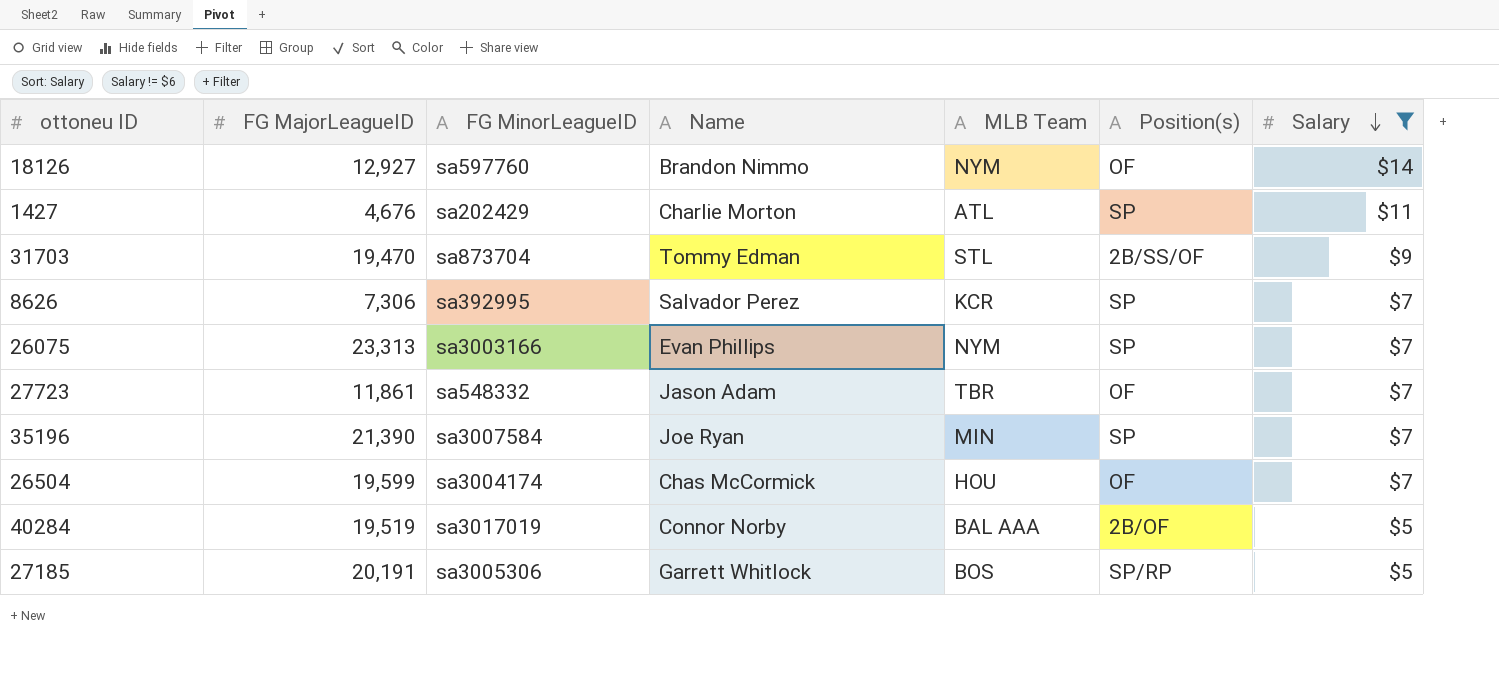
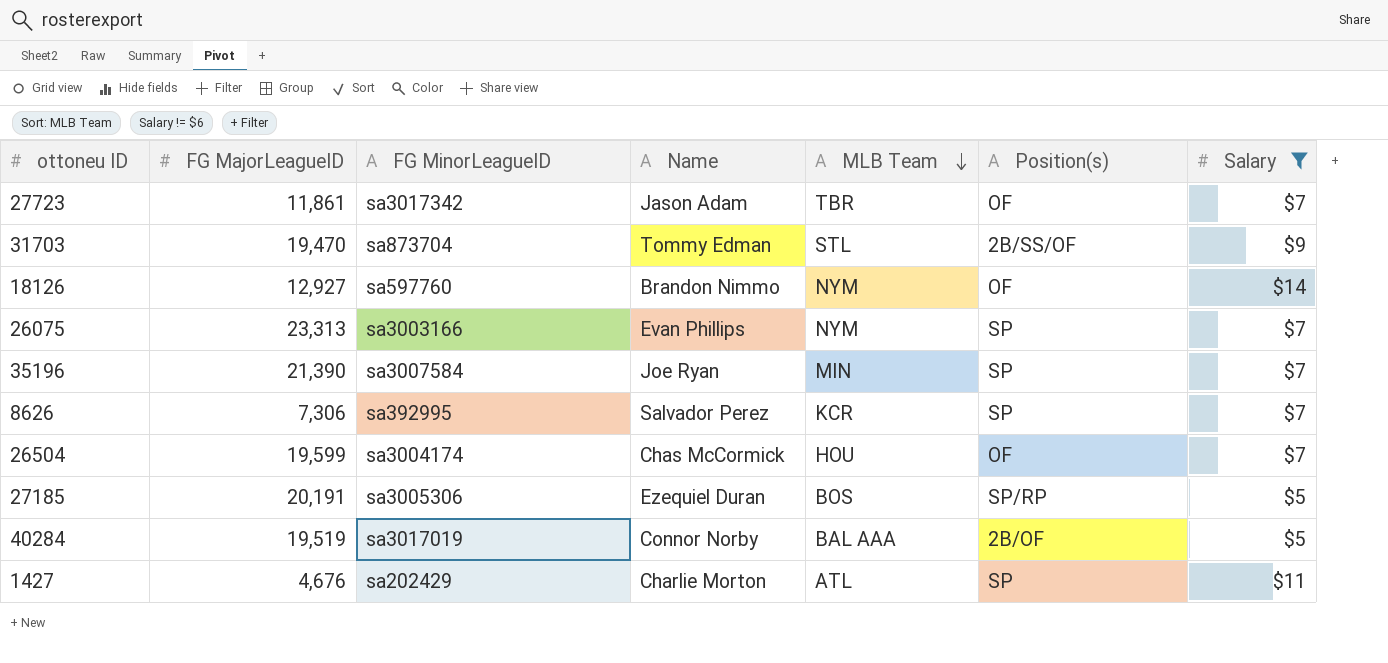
row order: Salary descending -> MLB Team descending
27723 | FG MinorLeagueID: sa548332 -> sa3017342
27185 | Name: Garrett Whitlock -> Ezequiel Duran

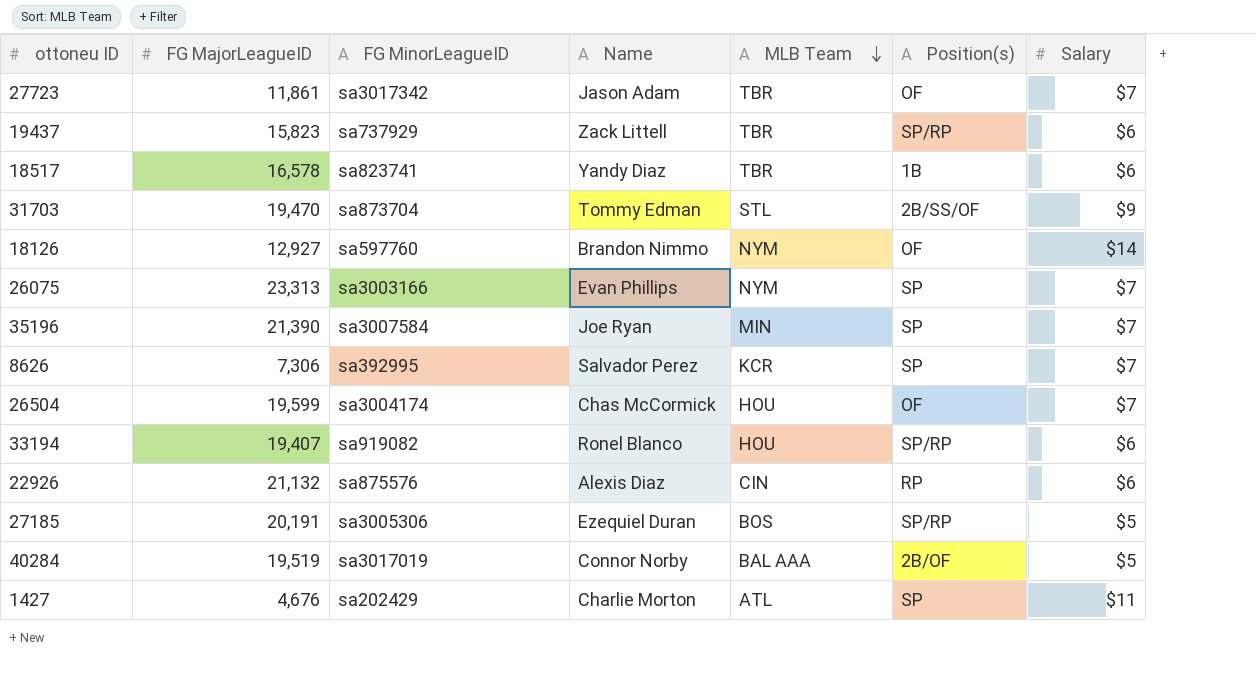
filter: Salary != $6 -> none

